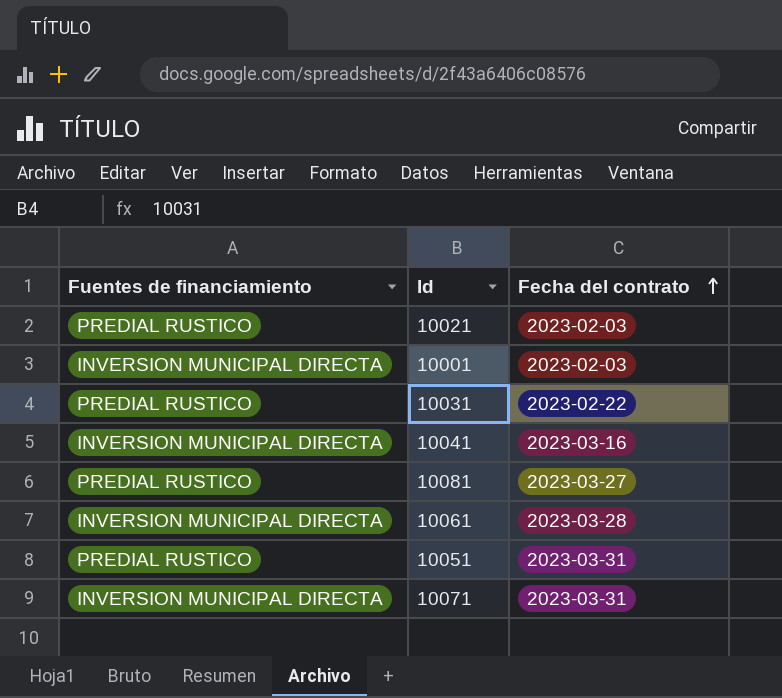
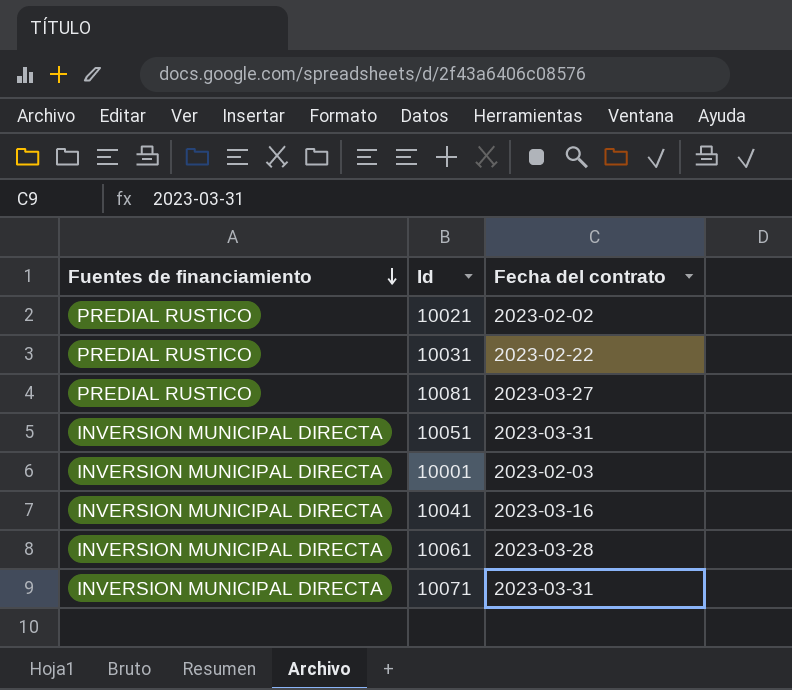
row order: Fecha del contrato ascending -> Fuentes de financiamiento descending
10021 | Fecha del contrato: 2023-02-03 -> 2023-02-02
10051 | Fuentes de financiamiento: PREDIAL RUSTICO -> INVERSION MUNICIPAL DIRECTA

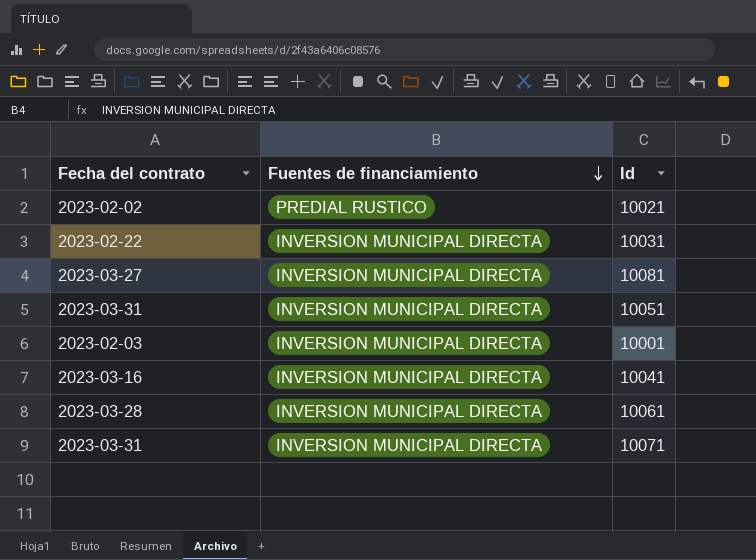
column Fecha del contrato | position: 3 -> 1
10031 | Fuentes de financiamiento: PREDIAL RUSTICO -> INVERSION MUNICIPAL DIRECTA
10081 | Fuentes de financiamiento: PREDIAL RUSTICO -> INVERSION MUNICIPAL DIRECTA

